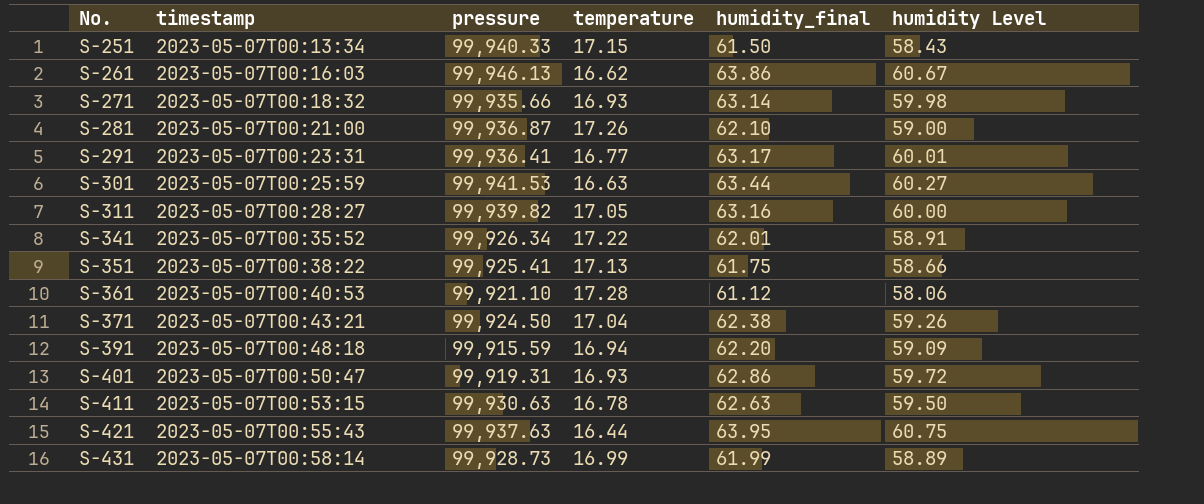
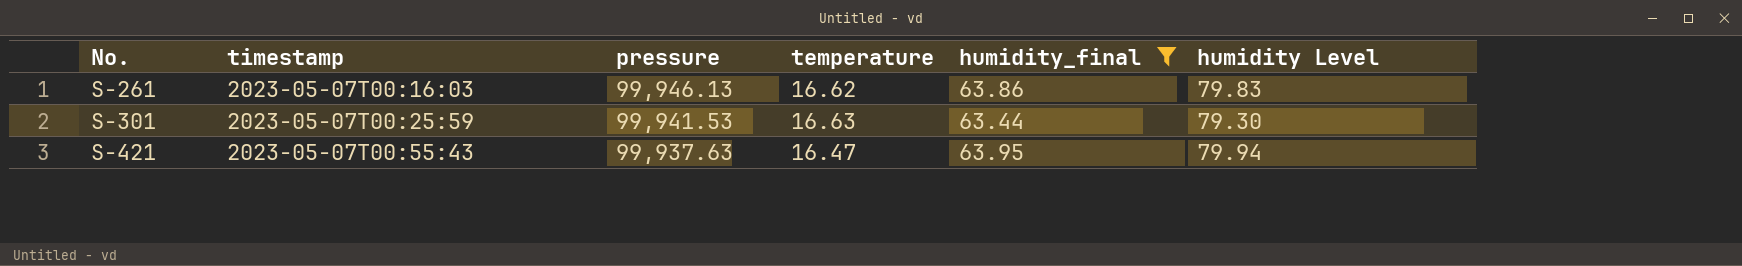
filter: none -> humidity_final >= 63.44
column humidity Level | formula: [humidity_final] * 0.95 -> [humidity_final] * 1.25
S-421 | temperature: 16.44 -> 16.47

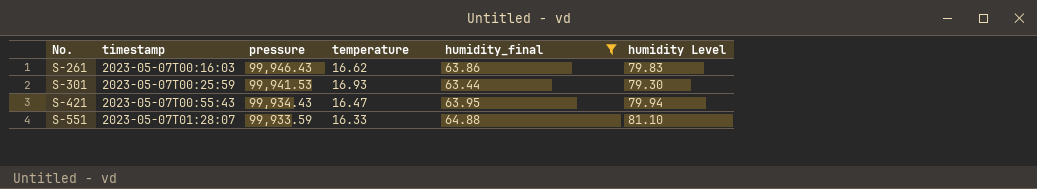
S-261 | pressure: 99,946.13 -> 99,946.43
S-301 | temperature: 16.63 -> 16.93
S-421 | pressure: 99,937.63 -> 99,934.43
row S-551: none -> 2023-05-07T01:28:07 | 99,933.59 | 16.33 | 64.88 | 81.10

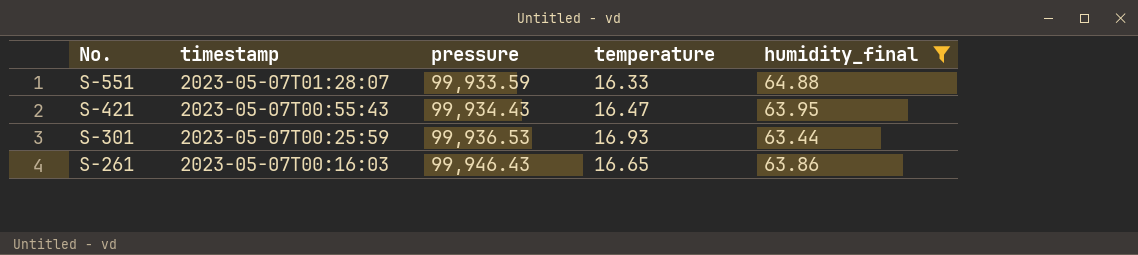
row order: No. ascending -> No. descending
column humidity Level | formula: [humidity_final] * 1.25 -> none
S-301 | pressure: 99,941.53 -> 99,936.53
S-261 | temperature: 16.62 -> 16.65

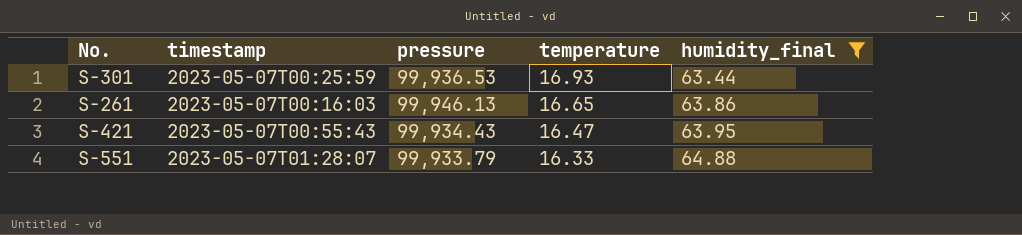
row order: No. descending -> temperature descending
S-261 | pressure: 99,946.43 -> 99,946.13
S-551 | pressure: 99,933.59 -> 99,933.79

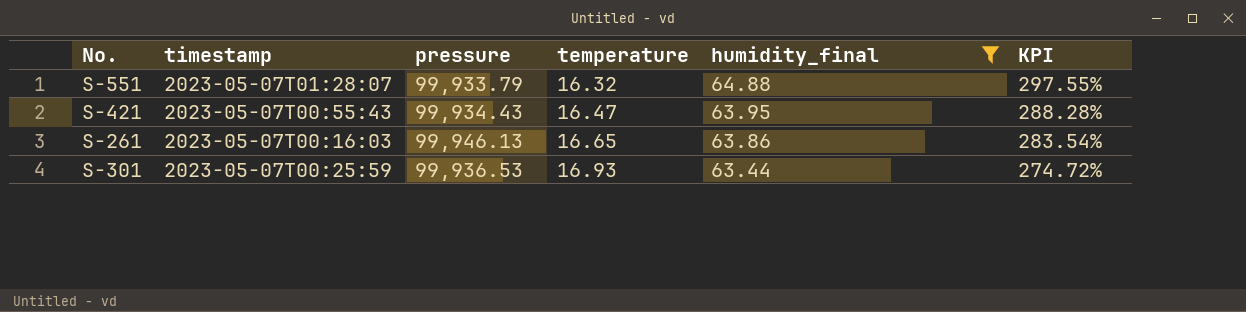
row order: temperature descending -> temperature ascending
column KPI | formula: none -> ([humidity_final] - [temperature]) / [temperature]
S-551 | temperature: 16.33 -> 16.32

